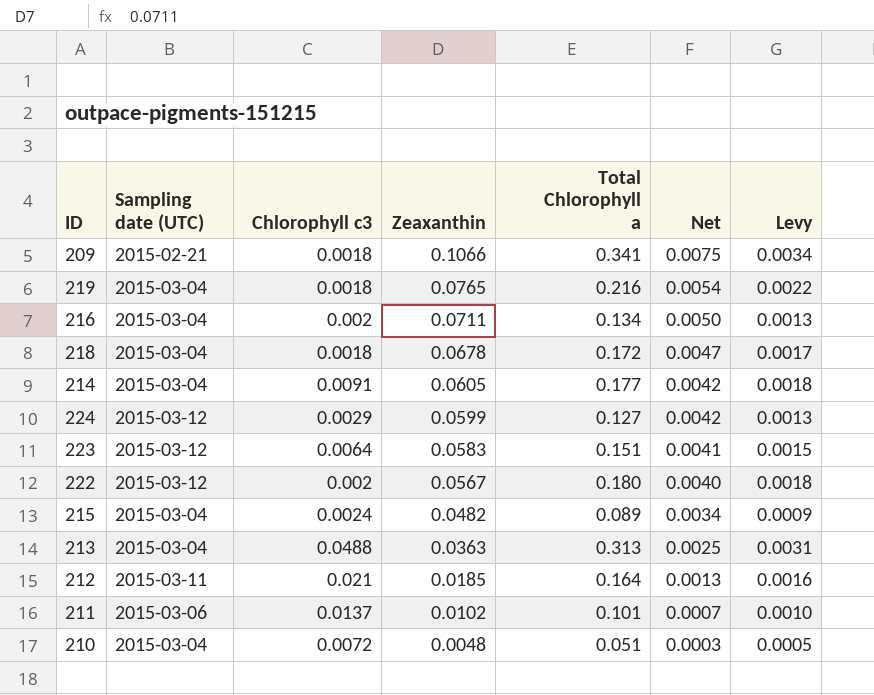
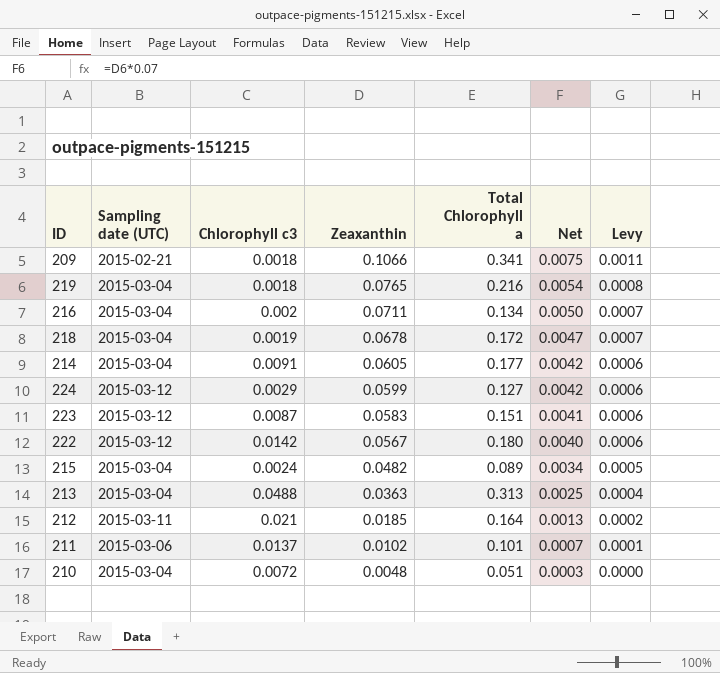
column Levy | formula: [Total Chlorophyll a] * 0.01 -> [Zeaxanthin] * 0.01
218 | Chlorophyll c3: 0.0018 -> 0.0019
223 | Chlorophyll c3: 0.0064 -> 0.0087
222 | Chlorophyll c3: 0.002 -> 0.0142

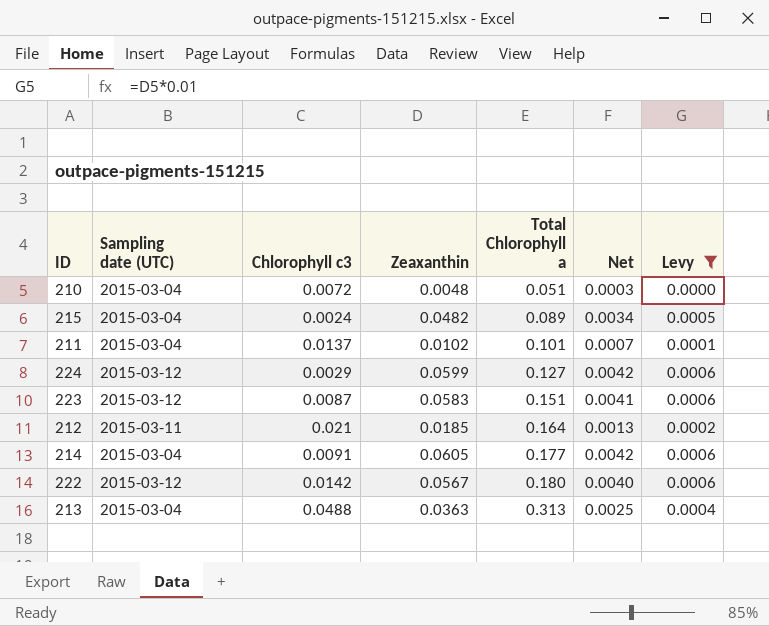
filter: none -> Levy <= 0.0006
row order: Zeaxanthin descending -> Total Chlorophyll a ascending
211 | Sampling date (UTC): 2015-03-06 -> 2015-03-04

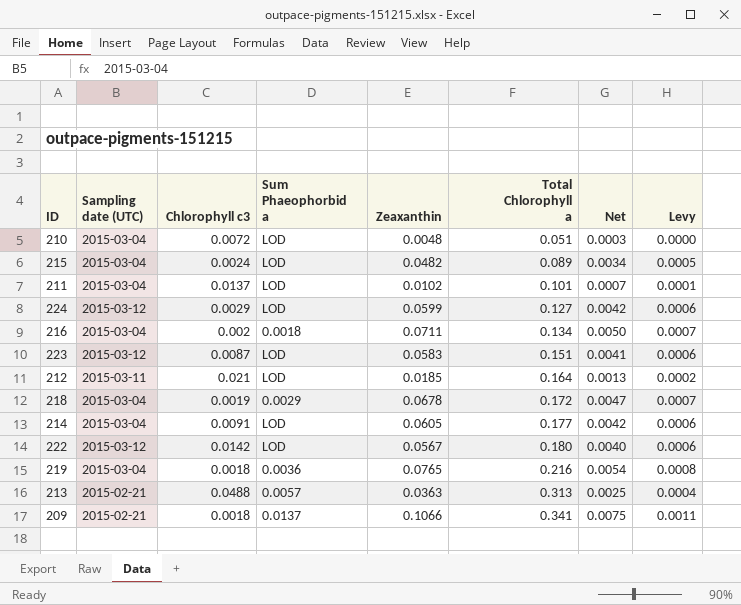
filter: Levy <= 0.0006 -> none
column Sum Phaeophorbid a | position: none -> 4
213 | Sampling date (UTC): 2015-03-04 -> 2015-02-21

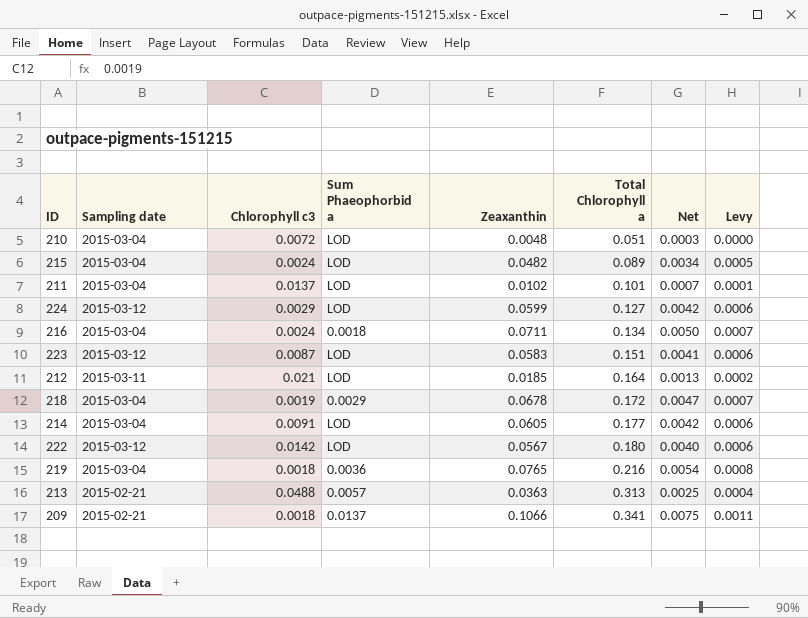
column name: Sampling date (UTC) -> Sampling date
216 | Chlorophyll c3: 0.002 -> 0.0024

